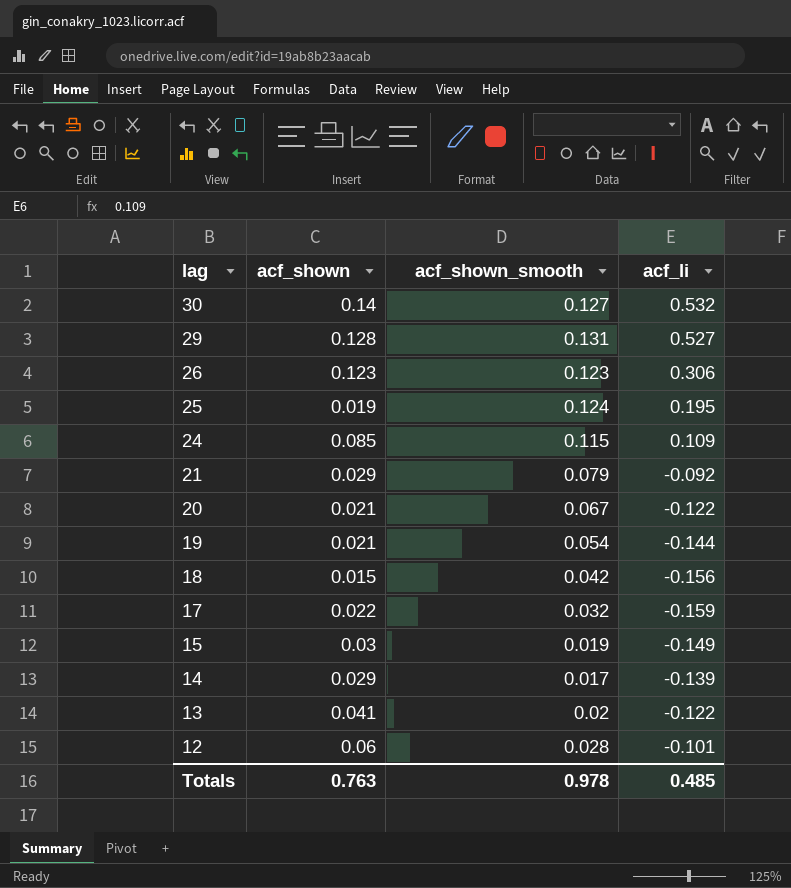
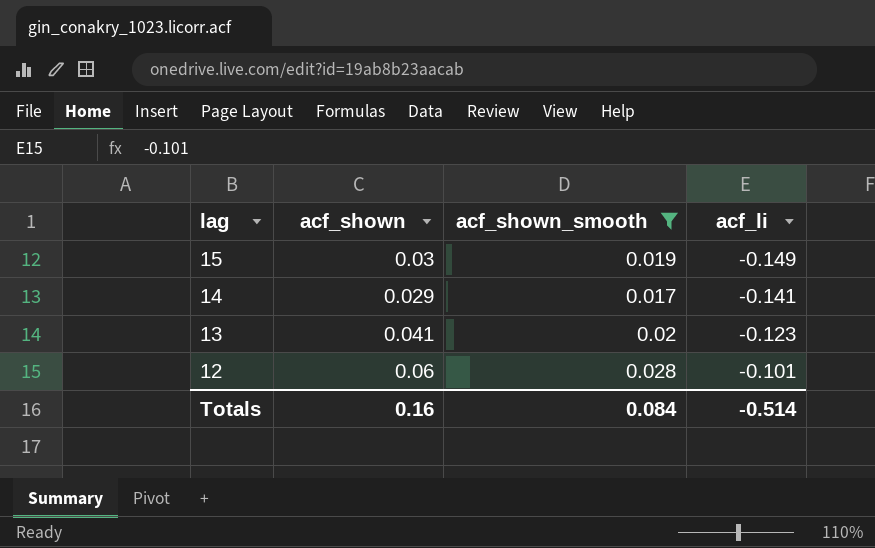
filter: none -> acf_shown_smooth <= 0.028
14 | acf_li: -0.139 -> -0.141
13 | acf_li: -0.122 -> -0.123
Totals | acf_shown: 0.763 -> 0.16
Totals | acf_shown_smooth: 0.978 -> 0.084
Totals | acf_li: 0.485 -> -0.514

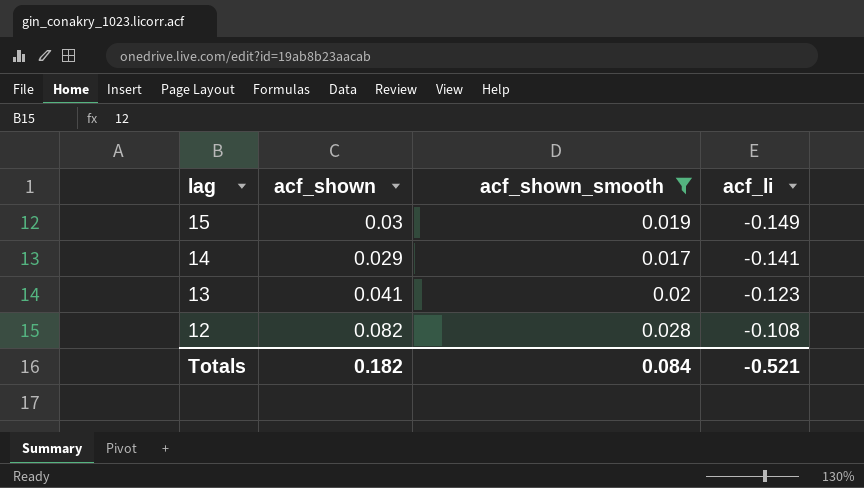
12 | acf_shown: 0.06 -> 0.082
12 | acf_li: -0.101 -> -0.108
Totals | acf_shown: 0.16 -> 0.182
Totals | acf_li: -0.514 -> -0.521

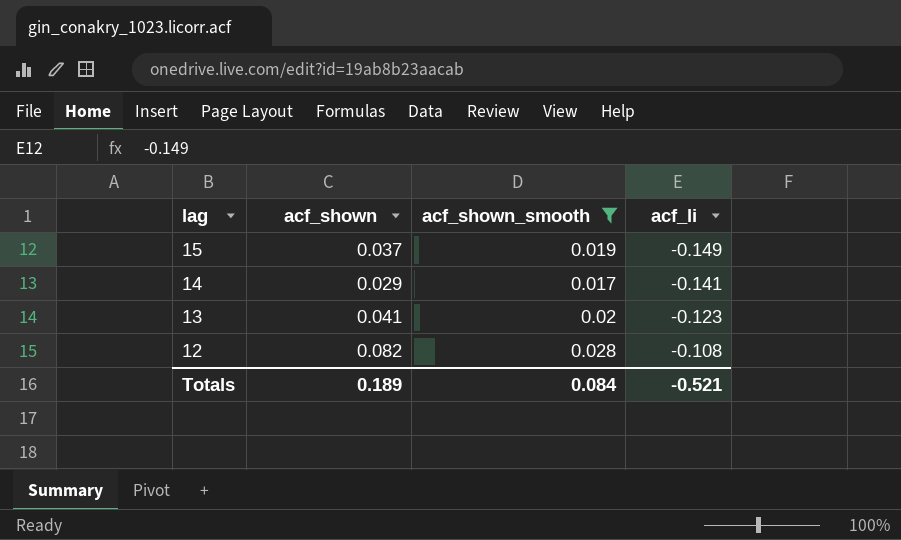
15 | acf_shown: 0.03 -> 0.037
Totals | acf_shown: 0.182 -> 0.189

